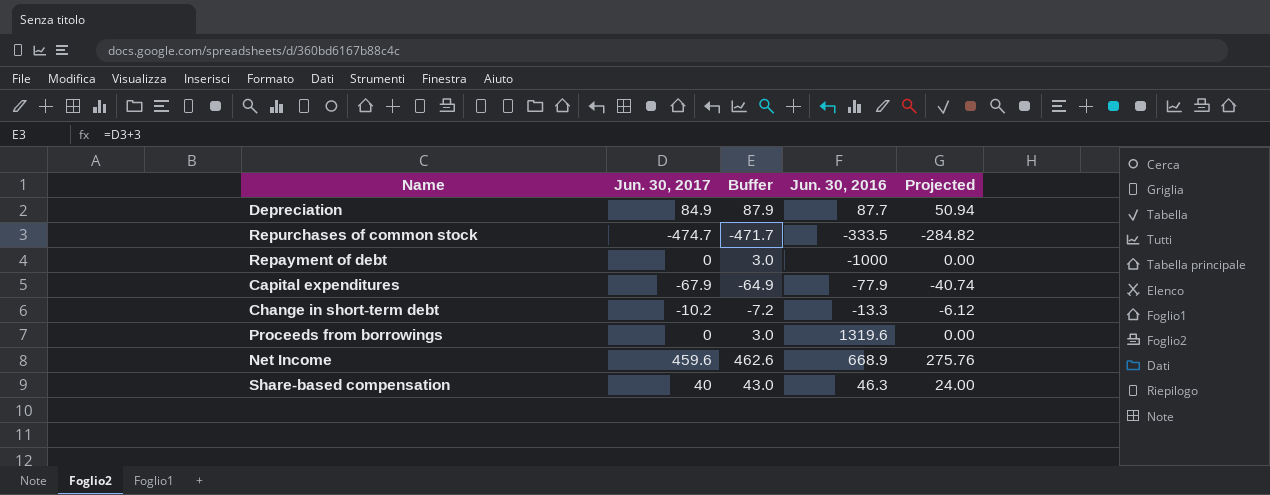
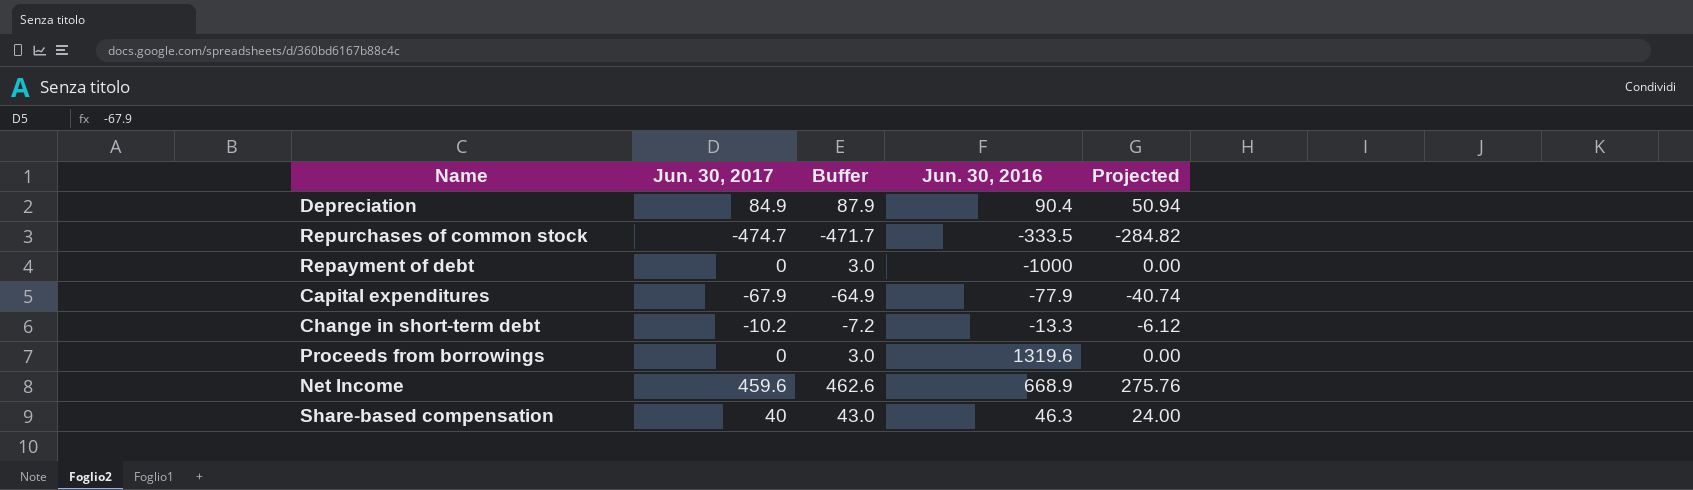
Depreciation | Jun. 30, 2016: 87.7 -> 90.4

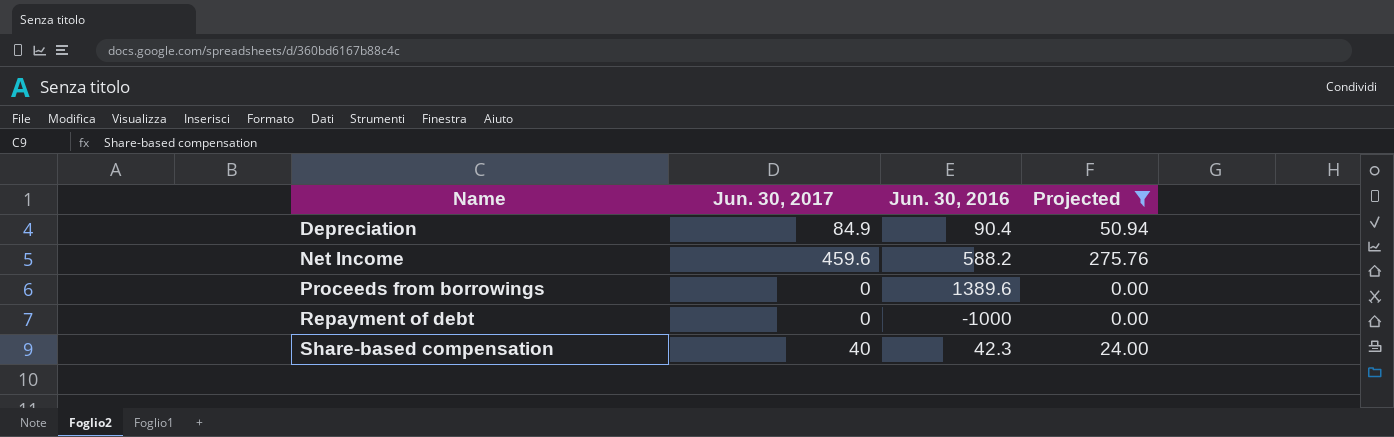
filter: none -> Projected >= 0.00
row order: none -> Name ascending
column Buffer | formula: [Jun. 30, 2017] + 3 -> none
Net Income | Jun. 30, 2016: 668.9 -> 588.2
Proceeds from borrowings | Jun. 30, 2016: 1319.6 -> 1389.6
Share-based compensation | Jun. 30, 2016: 46.3 -> 42.3

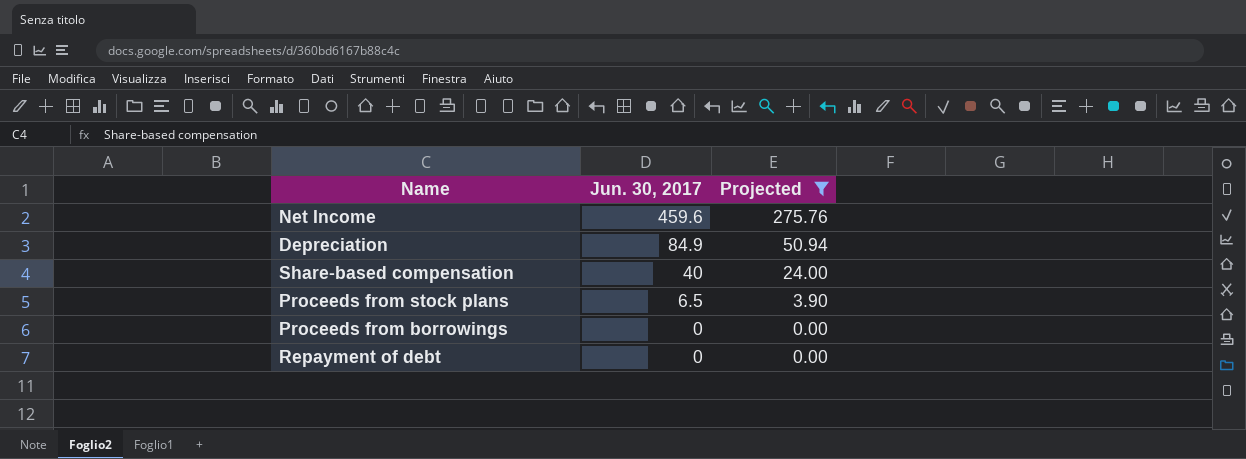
row order: Name ascending -> Jun. 30, 2017 descending
column Jun. 30, 2016 | position: 3 -> none
row Proceeds from stock plans: none -> 6.5 | 3.90

